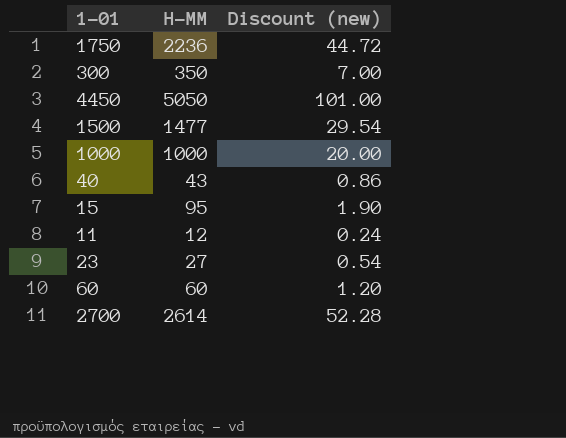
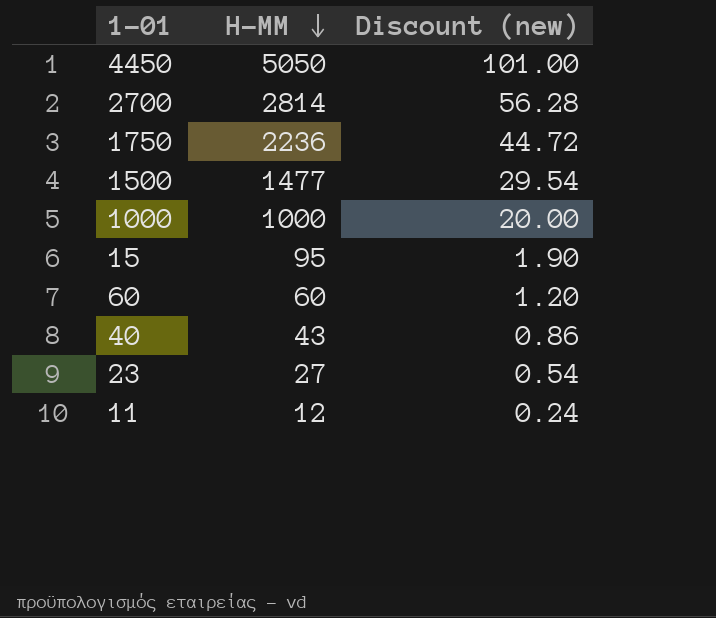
row order: none -> Η-ΜΜ descending
row 300: 350 | 7.00 -> none
2700 | Η-ΜΜ: 2614 -> 2814
2700 | Discount (new): 52.28 -> 56.28

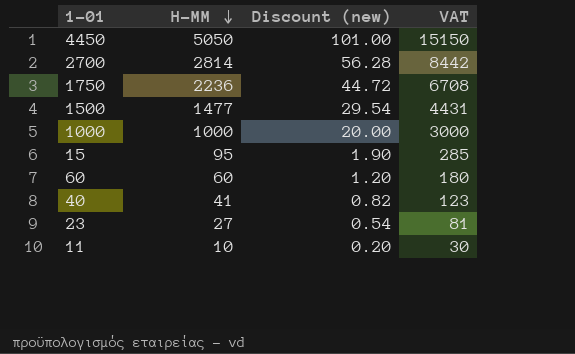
column VAT | formula: none -> [Η-ΜΜ] * 3
40 | Η-ΜΜ: 43 -> 41
40 | Discount (new): 0.86 -> 0.82
11 | Η-ΜΜ: 12 -> 10
11 | Discount (new): 0.24 -> 0.20

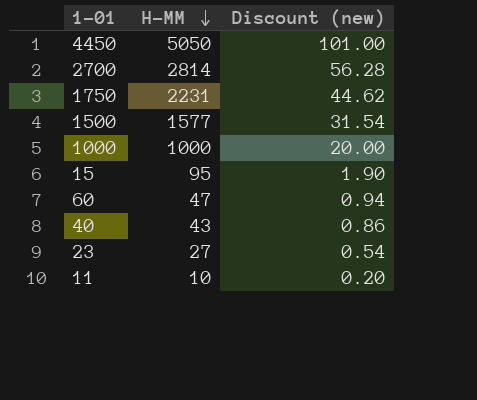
column VAT | formula: [Η-ΜΜ] * 3 -> none
1750 | Η-ΜΜ: 2236 -> 2231
1750 | Discount (new): 44.72 -> 44.62
1500 | Η-ΜΜ: 1477 -> 1577
1500 | Discount (new): 29.54 -> 31.54
60 | Η-ΜΜ: 60 -> 47
60 | Discount (new): 1.20 -> 0.94
40 | Η-ΜΜ: 41 -> 43
40 | Discount (new): 0.82 -> 0.86

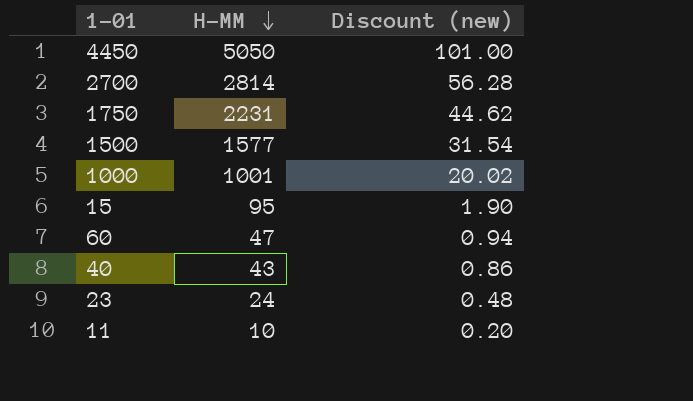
1000 | Η-ΜΜ: 1000 -> 1001
1000 | Discount (new): 20.00 -> 20.02
23 | Η-ΜΜ: 27 -> 24
23 | Discount (new): 0.54 -> 0.48

